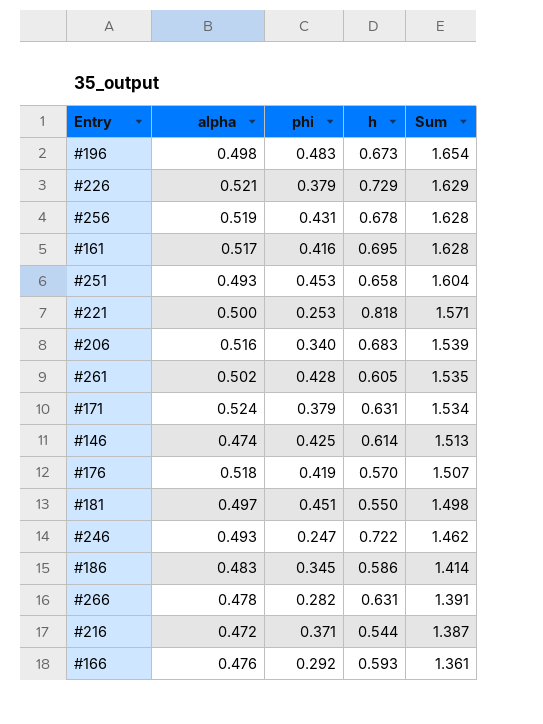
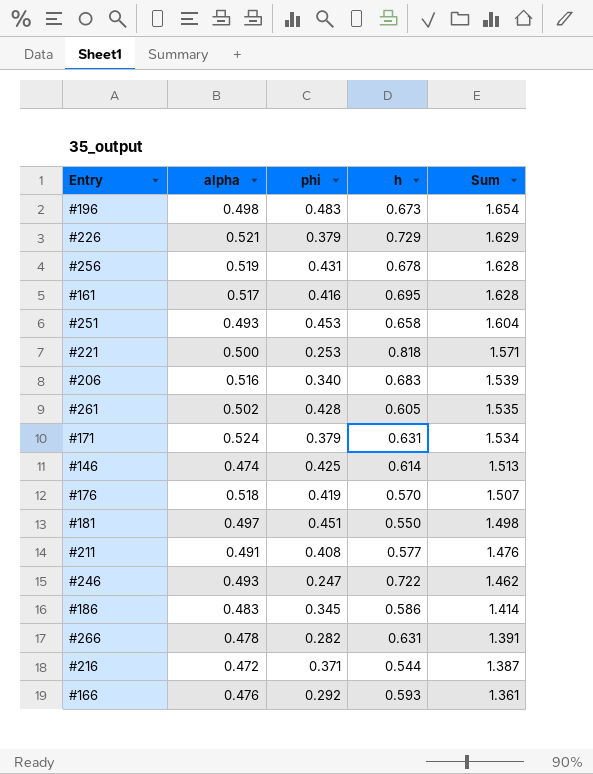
row #211: none -> 0.491 | 0.408 | 0.577 | 1.476

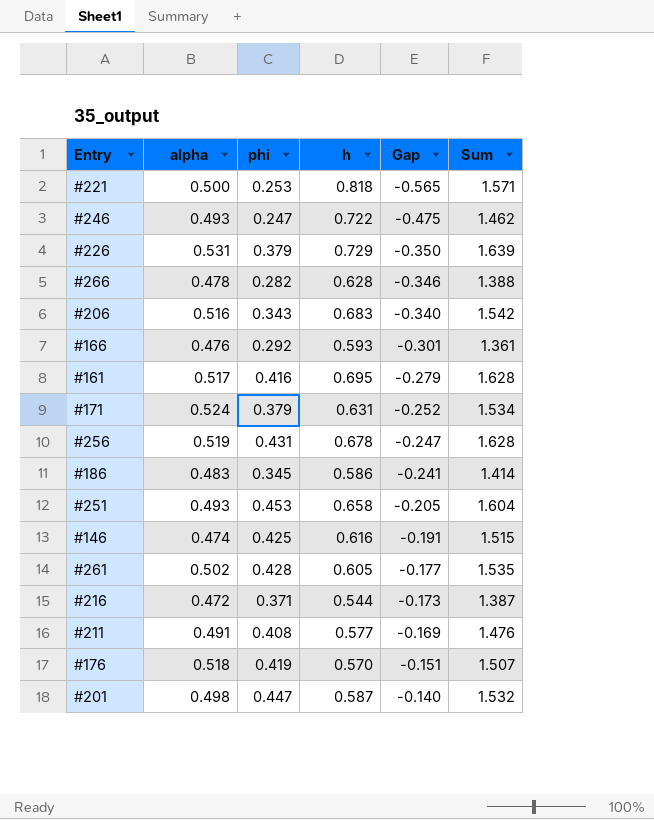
row order: Sum descending -> Gap ascending
column Gap | formula: none -> [phi] - [h]
row #196: 0.498 | 0.483 | 0.673 | 1.654 -> none
row #181: 0.497 | 0.451 | 0.550 | 1.498 -> none
#226 | alpha: 0.521 -> 0.531
#226 | Sum: 1.629 -> 1.639
#266 | h: 0.631 -> 0.628
#266 | Sum: 1.391 -> 1.388
#206 | phi: 0.340 -> 0.343
#206 | Sum: 1.539 -> 1.542
#146 | h: 0.614 -> 0.616
#146 | Sum: 1.513 -> 1.515
row #201: none -> 0.498 | 0.447 | 0.587 | -0.140 | 1.532

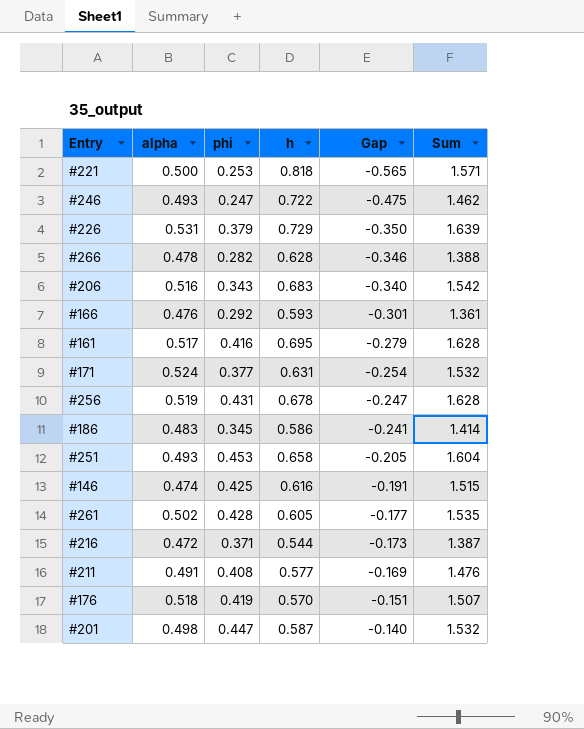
#171 | phi: 0.379 -> 0.377
#171 | Gap: -0.252 -> -0.254
#171 | Sum: 1.534 -> 1.532

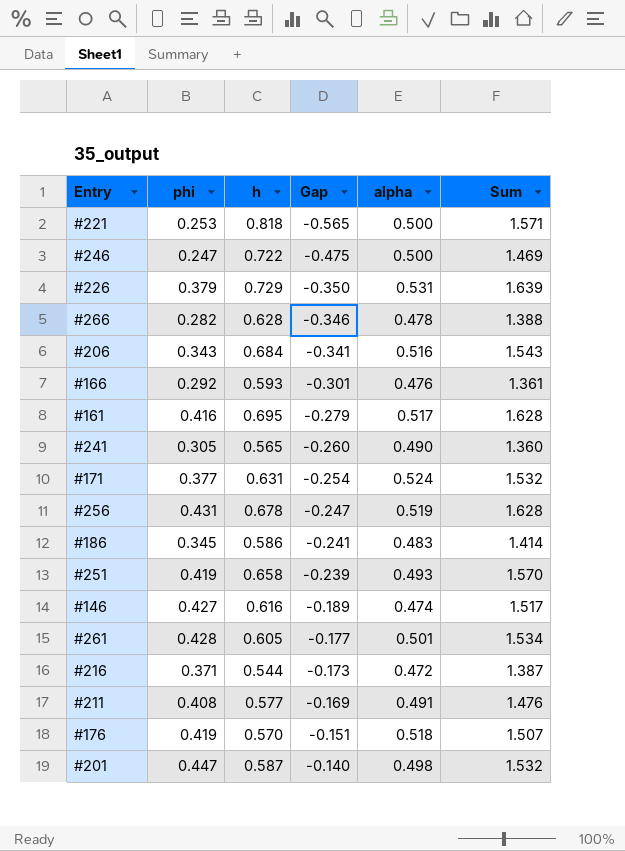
column alpha | position: 2 -> 5
#246 | alpha: 0.493 -> 0.500
#246 | Sum: 1.462 -> 1.469
#206 | h: 0.683 -> 0.684
#206 | Gap: -0.340 -> -0.341
#206 | Sum: 1.542 -> 1.543
row #241: none -> 0.305 | 0.565 | -0.260 | 0.490 | 1.360
#251 | phi: 0.453 -> 0.419
#251 | Gap: -0.205 -> -0.239
#251 | Sum: 1.604 -> 1.570
#146 | phi: 0.425 -> 0.427
#146 | Gap: -0.191 -> -0.189
#146 | Sum: 1.515 -> 1.517
#261 | alpha: 0.502 -> 0.501
#261 | Sum: 1.535 -> 1.534

